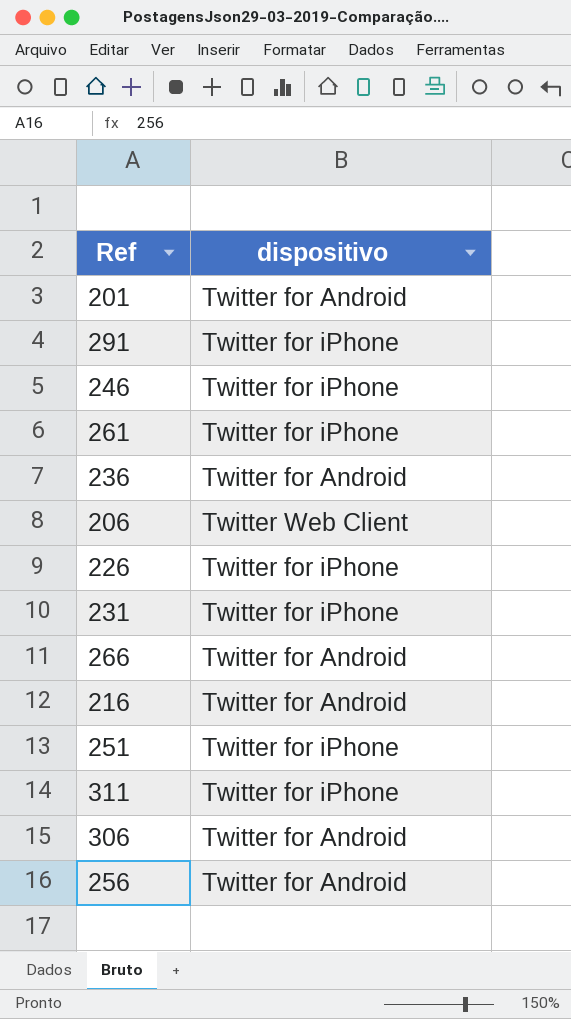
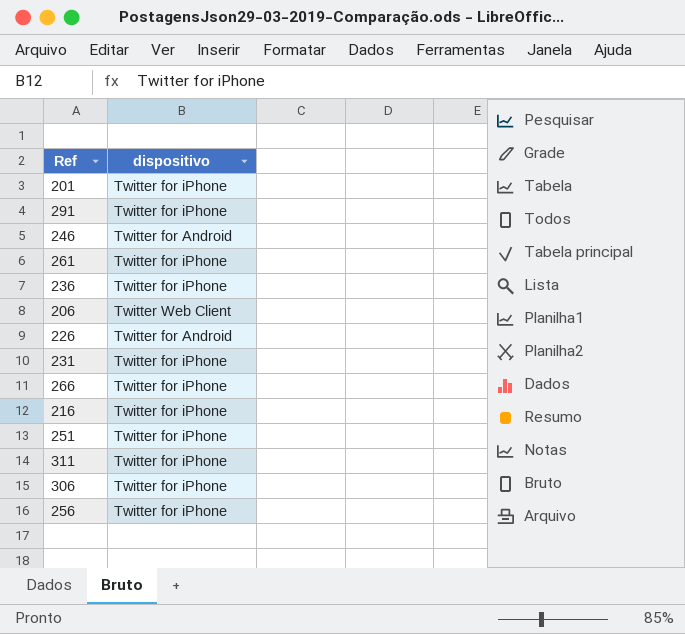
201 | dispositivo: Twitter for Android -> Twitter for iPhone
246 | dispositivo: Twitter for iPhone -> Twitter for Android
236 | dispositivo: Twitter for Android -> Twitter for iPhone
226 | dispositivo: Twitter for iPhone -> Twitter for Android
266 | dispositivo: Twitter for Android -> Twitter for iPhone
216 | dispositivo: Twitter for Android -> Twitter for iPhone
306 | dispositivo: Twitter for Android -> Twitter for iPhone
256 | dispositivo: Twitter for Android -> Twitter for iPhone

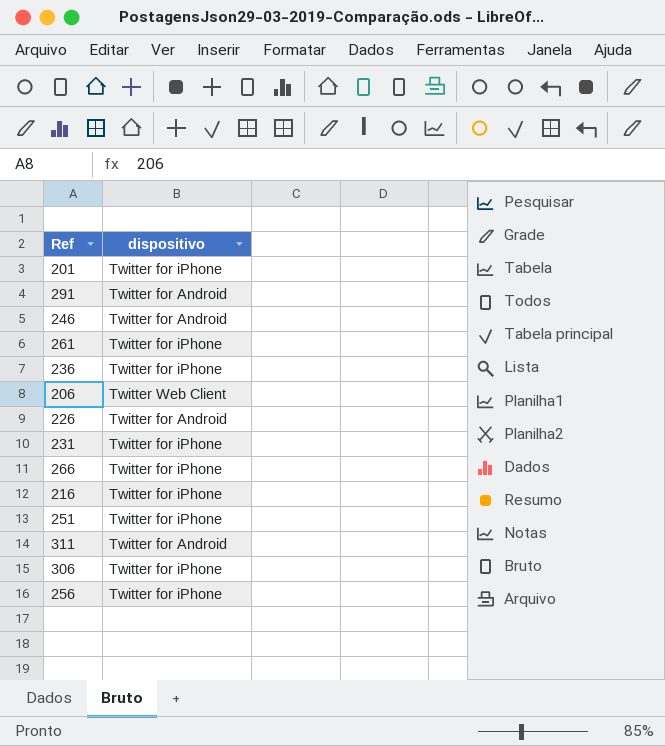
291 | dispositivo: Twitter for iPhone -> Twitter for Android
311 | dispositivo: Twitter for iPhone -> Twitter for Android

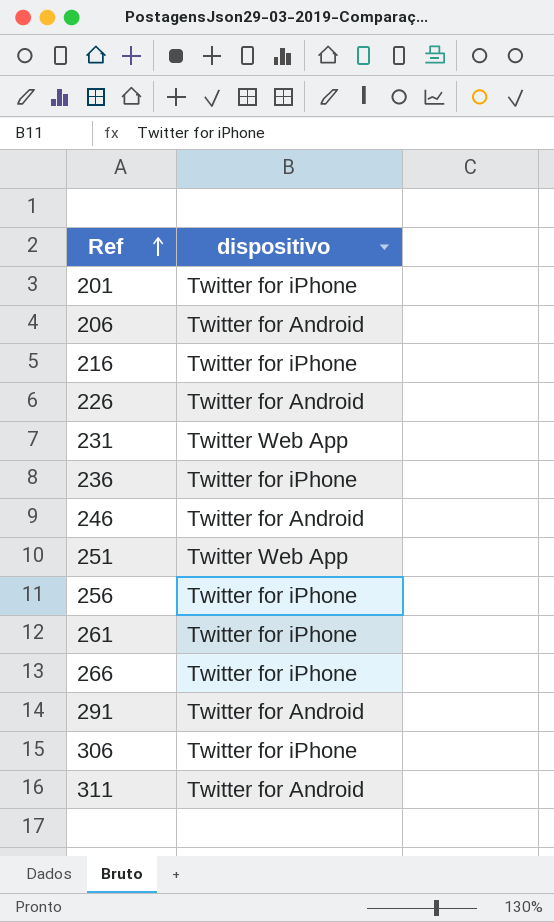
row order: none -> Ref ascending
206 | dispositivo: Twitter Web Client -> Twitter for Android
231 | dispositivo: Twitter for iPhone -> Twitter Web App
251 | dispositivo: Twitter for iPhone -> Twitter Web App

